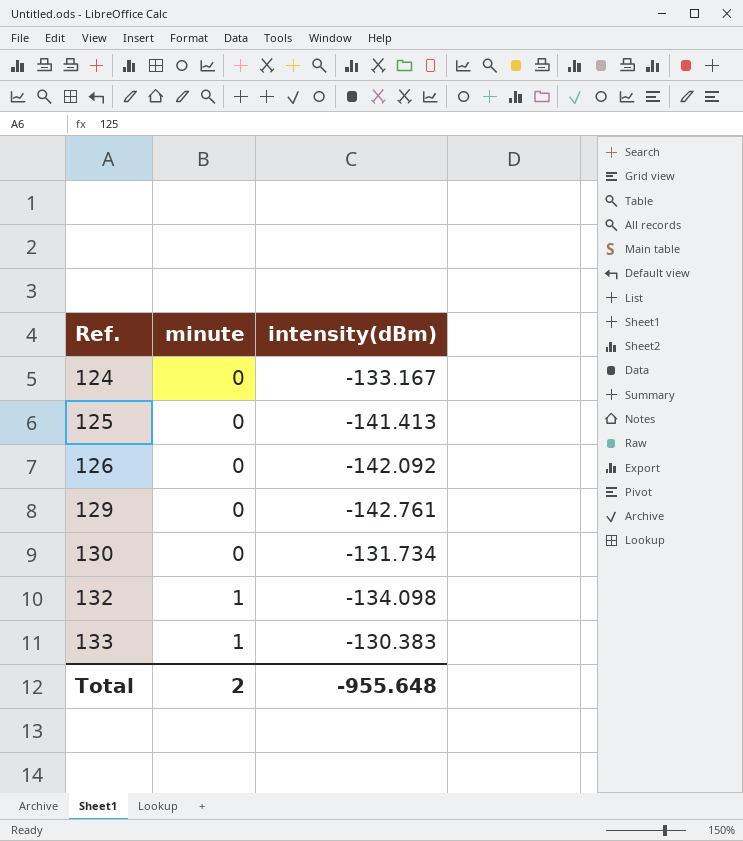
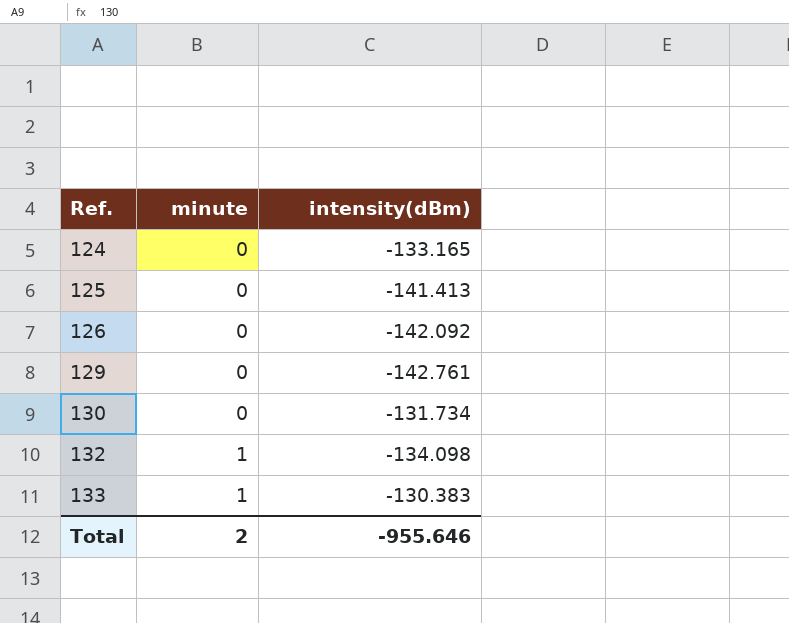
124 | intensity(dBm): -133.167 -> -133.165
Total | intensity(dBm): -955.648 -> -955.646

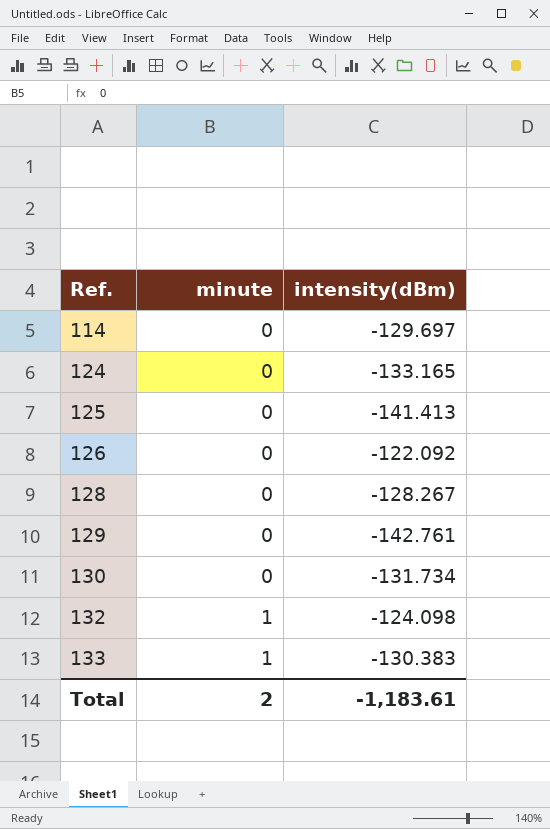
row 114: none -> 0 | -129.697
126 | intensity(dBm): -142.092 -> -122.092
row 128: none -> 0 | -128.267
132 | intensity(dBm): -134.098 -> -124.098
Total | intensity(dBm): -955.646 -> -1,183.61

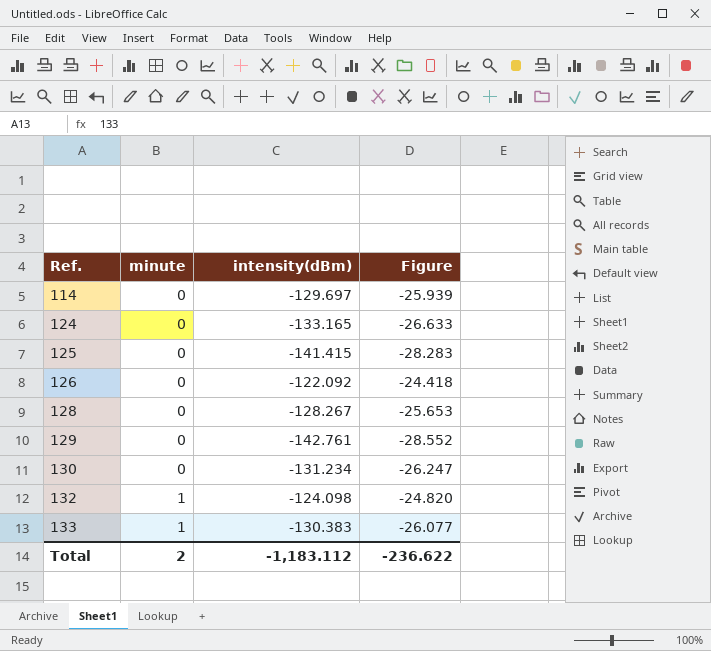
column Figure | formula: none -> [intensity(dBm)] * 0.2
125 | intensity(dBm): -141.413 -> -141.415
130 | intensity(dBm): -131.734 -> -131.234
Total | intensity(dBm): -1,183.61 -> -1,183.112

